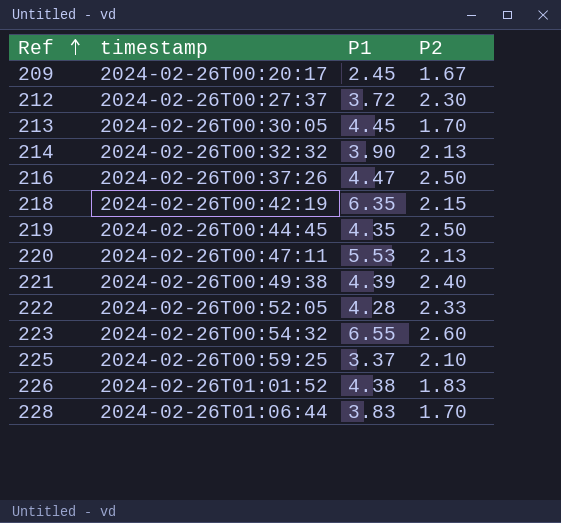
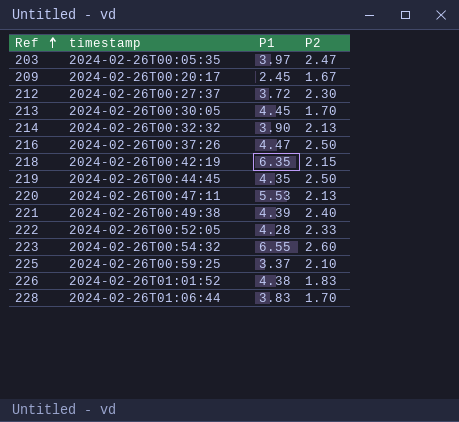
row 203: none -> 2024-02-26T00:05:35 | 3.97 | 2.47

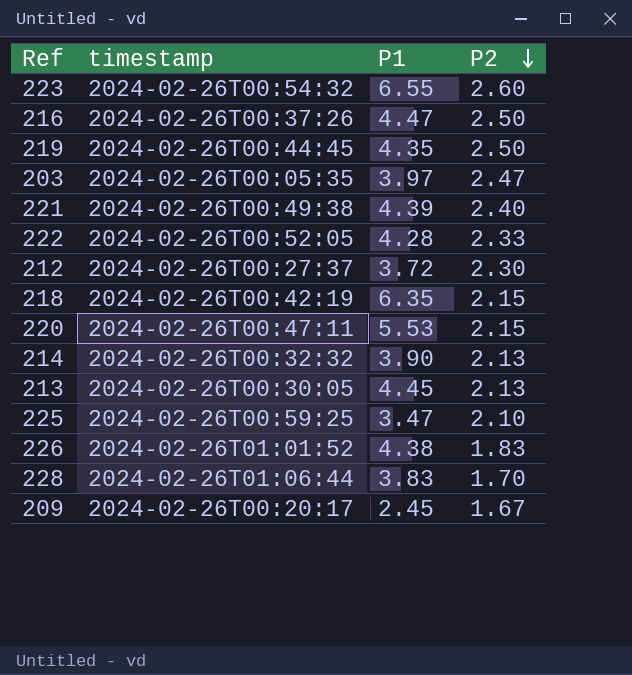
row order: Ref ascending -> P2 descending
220 | P2: 2.13 -> 2.15
213 | P2: 1.70 -> 2.13
225 | P1: 3.37 -> 3.47

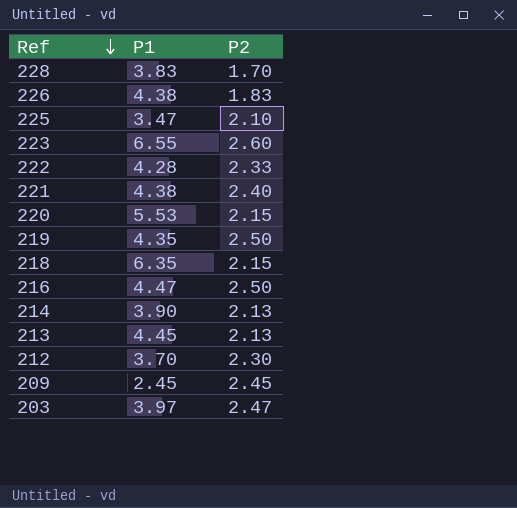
row order: P2 descending -> Ref descending
column timestamp | position: 2 -> none
221 | P1: 4.39 -> 4.38
212 | P1: 3.72 -> 3.70
209 | P2: 1.67 -> 2.45

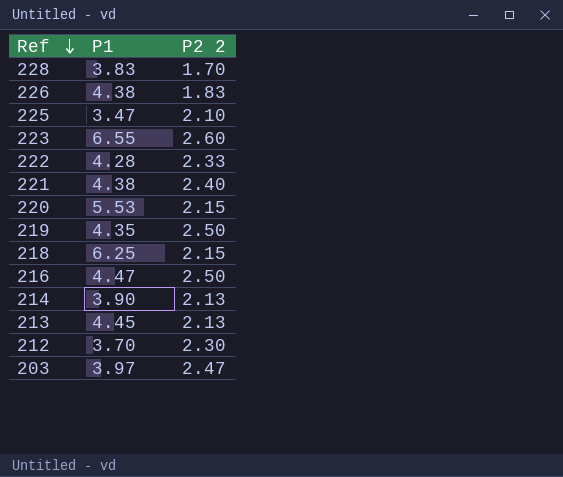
column name: P2 -> P2 2
row 209: 2.45 | 2.45 -> none
218 | P1: 6.35 -> 6.25

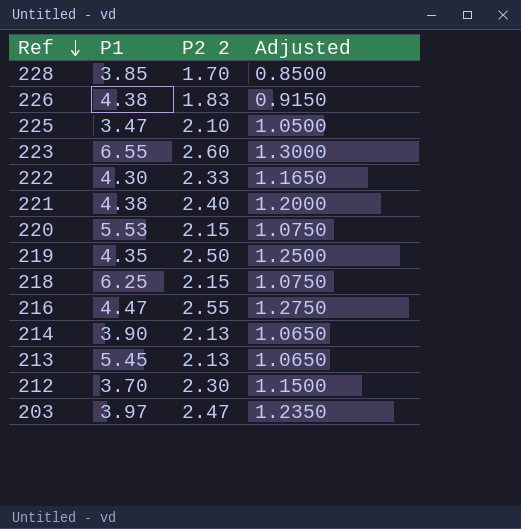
column Adjusted | formula: none -> [P2 2] * 0.5
228 | P1: 3.83 -> 3.85
222 | P1: 4.28 -> 4.30
216 | P2 2: 2.50 -> 2.55
213 | P1: 4.45 -> 5.45

